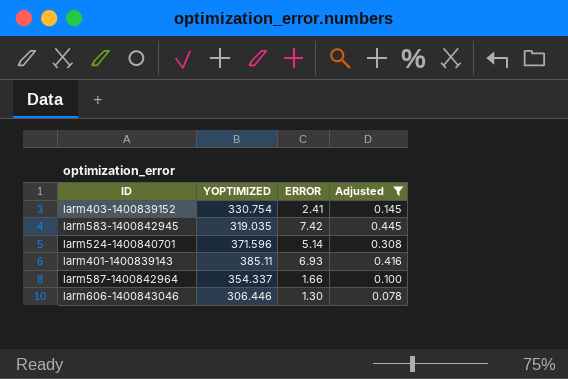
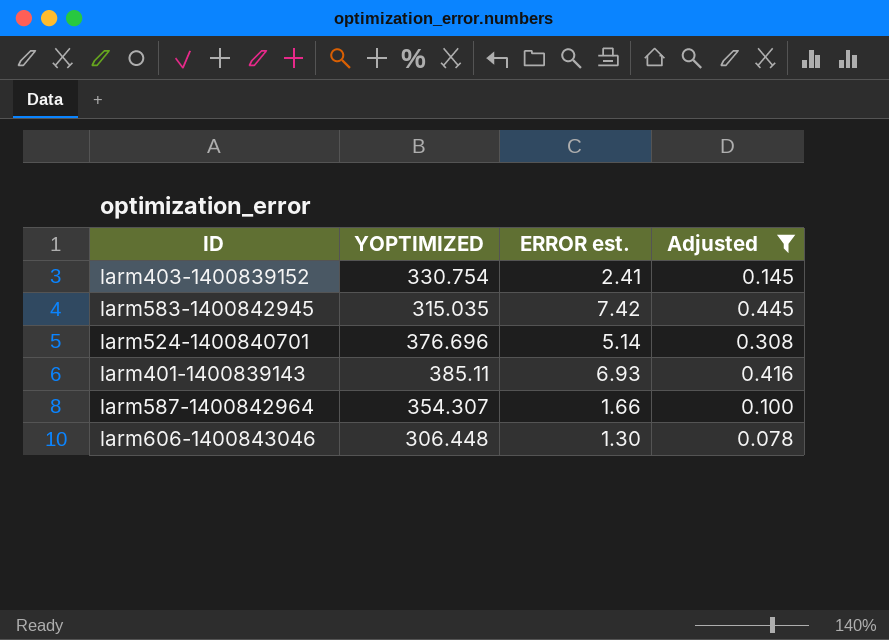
column name: ERROR -> ERROR est.
larm583-1400842945 | YOPTIMIZED: 319.035 -> 315.035
larm524-1400840701 | YOPTIMIZED: 371.596 -> 376.696
larm587-1400842964 | YOPTIMIZED: 354.337 -> 354.307
larm606-1400843046 | YOPTIMIZED: 306.446 -> 306.448

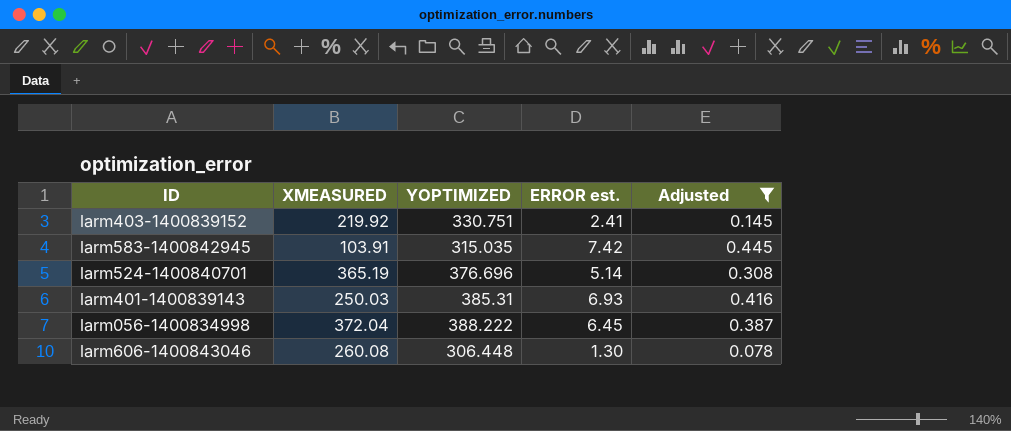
column XMEASURED | position: none -> 2
row larm587-1400842964: 354.307 | 1.66 | 0.100 -> none
larm403-1400839152 | YOPTIMIZED: 330.754 -> 330.751
larm401-1400839143 | YOPTIMIZED: 385.11 -> 385.31
row larm056-1400834998: none -> 372.04 | 388.222 | 6.45 | 0.387

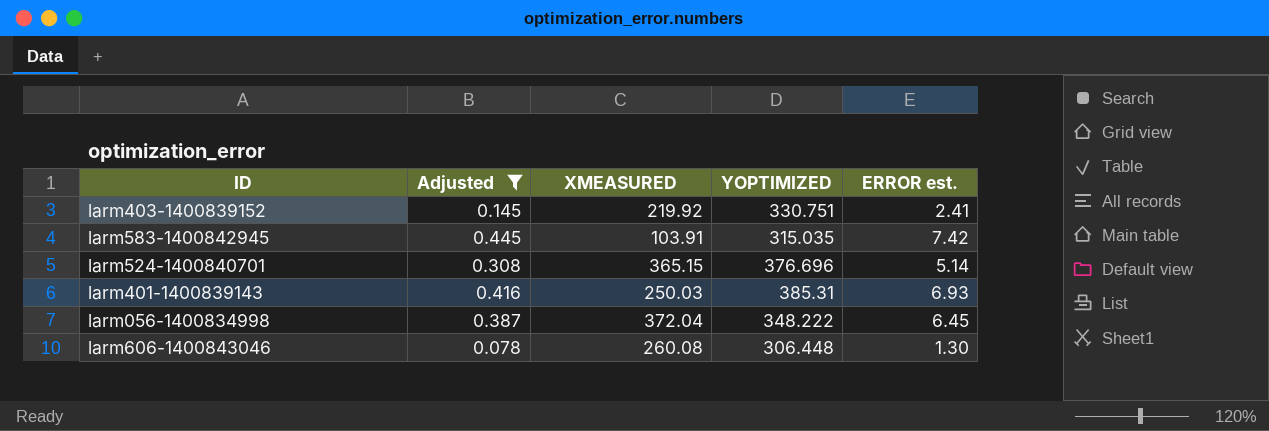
column Adjusted | position: 5 -> 2
larm524-1400840701 | XMEASURED: 365.19 -> 365.15
larm056-1400834998 | YOPTIMIZED: 388.222 -> 348.222

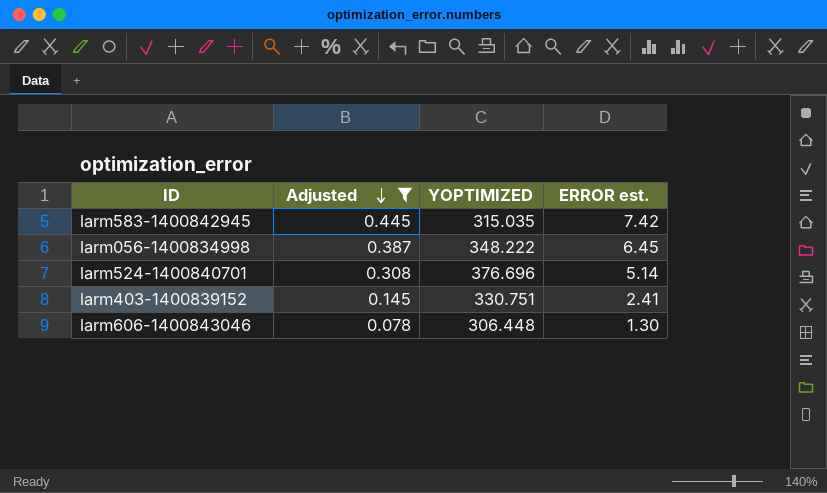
row order: none -> Adjusted descending
column XMEASURED | position: 3 -> none
row larm401-1400839143: 0.416 | 250.03 | 385.31 | 6.93 -> none

